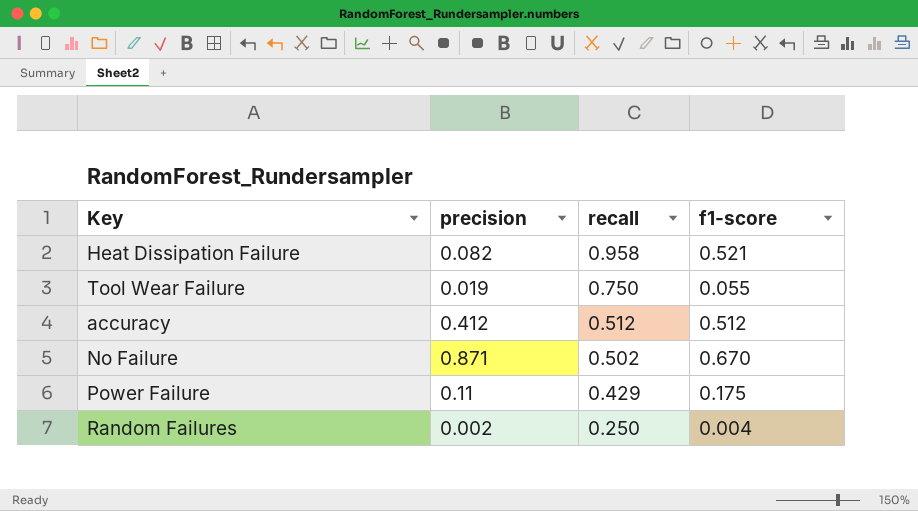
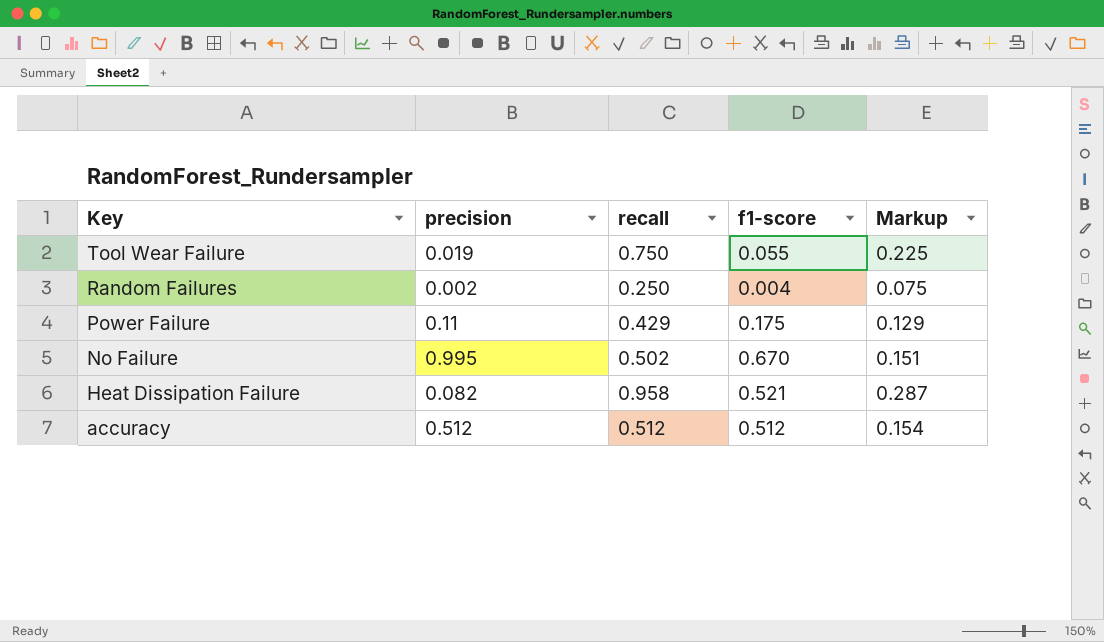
row order: recall descending -> Key descending
column Markup | formula: none -> [recall] * 0.3
No Failure | precision: 0.871 -> 0.995
accuracy | precision: 0.412 -> 0.512

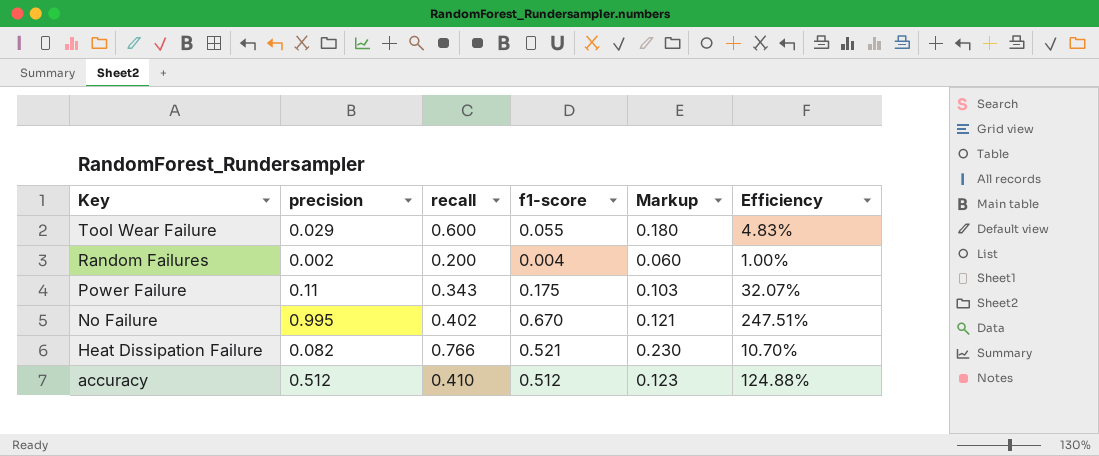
column Efficiency | formula: none -> [precision] / [recall]
Tool Wear Failure | precision: 0.019 -> 0.029
Tool Wear Failure | recall: 0.750 -> 0.600
Tool Wear Failure | Markup: 0.225 -> 0.180
Random Failures | recall: 0.250 -> 0.200
Random Failures | Markup: 0.075 -> 0.060
Power Failure | recall: 0.429 -> 0.343
Power Failure | Markup: 0.129 -> 0.103
No Failure | recall: 0.502 -> 0.402
No Failure | Markup: 0.151 -> 0.121
Heat Dissipation Failure | recall: 0.958 -> 0.766
Heat Dissipation Failure | Markup: 0.287 -> 0.230
accuracy | recall: 0.512 -> 0.410
accuracy | Markup: 0.154 -> 0.123

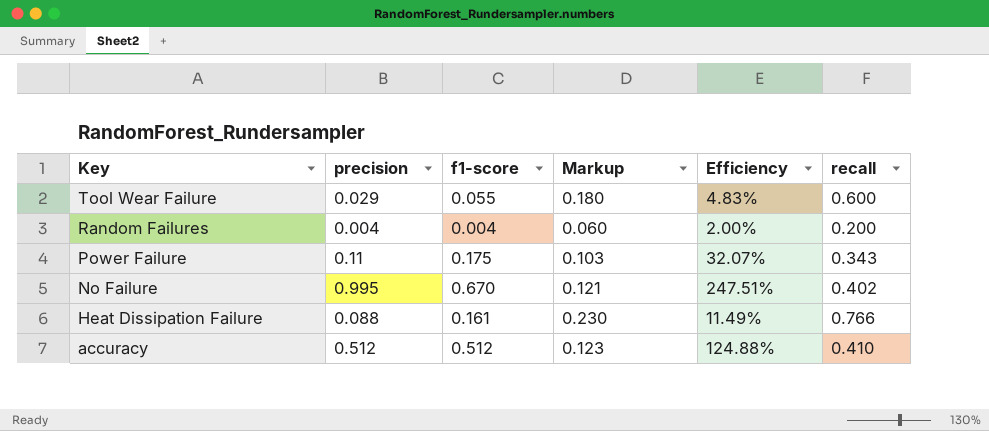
column recall | position: 3 -> 6
Random Failures | precision: 0.002 -> 0.004
Random Failures | Efficiency: 1.00% -> 2.00%
Heat Dissipation Failure | precision: 0.082 -> 0.088
Heat Dissipation Failure | f1-score: 0.521 -> 0.161
Heat Dissipation Failure | Efficiency: 10.70% -> 11.49%

